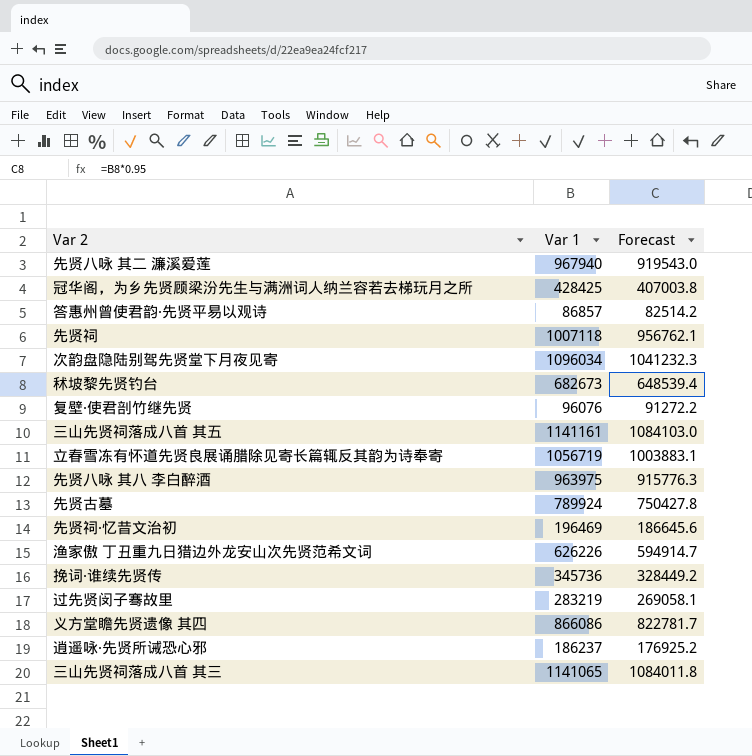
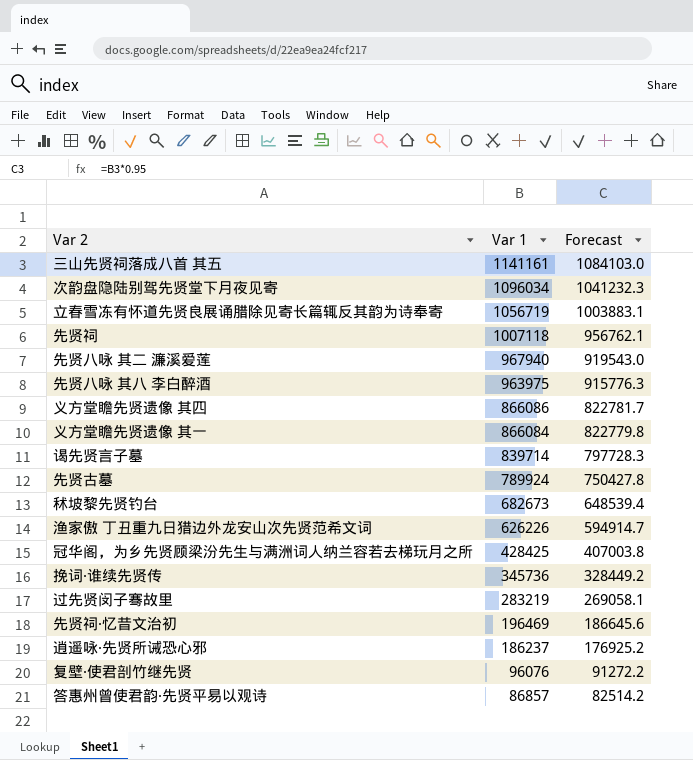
row order: none -> Var 1 descending
row 三山先贤祠落成八首 其三: 1141065 | 1084011.8 -> none
row 义方堂瞻先贤遗像 其一: none -> 866084 | 822779.8
row 谒先贤言子墓: none -> 839714 | 797728.3

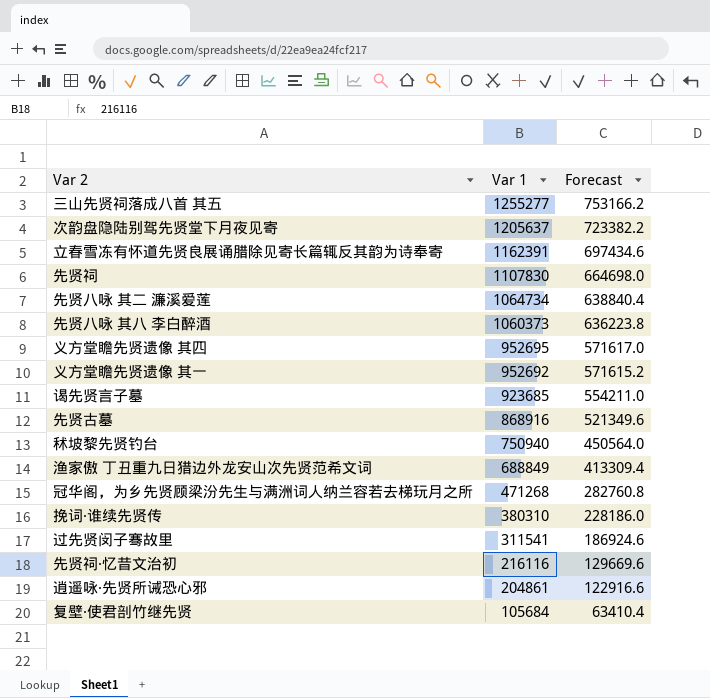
column Forecast | formula: [Var 1] * 0.95 -> [Var 1] * 0.6
row 答惠州曾使君韵·先贤平易以观诗: 86857 | 82514.2 -> none
三山先贤祠落成八首 其五 | Var 1: 1141161 -> 1255277
次韵盘隐陆别驾先贤堂下月夜见寄 | Var 1: 1096034 -> 1205637
立春雪冻有怀道先贤良展诵腊除见寄长篇辄反其韵为诗奉寄 | Var 1: 1056719 -> 1162391
先贤祠 | Var 1: 1007118 -> 1107830
先贤八咏 其二 濂溪爱莲 | Var 1: 967940 -> 1064734
先贤八咏 其八 李白醉酒 | Var 1: 963975 -> 1060373
义方堂瞻先贤遗像 其四 | Var 1: 866086 -> 952695
义方堂瞻先贤遗像 其一 | Var 1: 866084 -> 952692
谒先贤言子墓 | Var 1: 839714 -> 923685
先贤古墓 | Var 1: 789924 -> 868916
秫坡黎先贤钓台 | Var 1: 682673 -> 750940
渔家傲 丁丑重九日猎边外龙安山次先贤范希文词 | Var 1: 626226 -> 688849
冠华阁，为乡先贤顾梁汾先生与满洲词人纳兰容若去梯玩月之所 | Var 1: 428425 -> 471268
挽词·谁续先贤传 | Var 1: 345736 -> 380310
过先贤闵子骞故里 | Var 1: 283219 -> 311541
先贤祠·忆昔文治初 | Var 1: 196469 -> 216116
逍遥咏·先贤所诫恐心邪 | Var 1: 186237 -> 204861
复壁·使君剖竹继先贤 | Var 1: 96076 -> 105684

